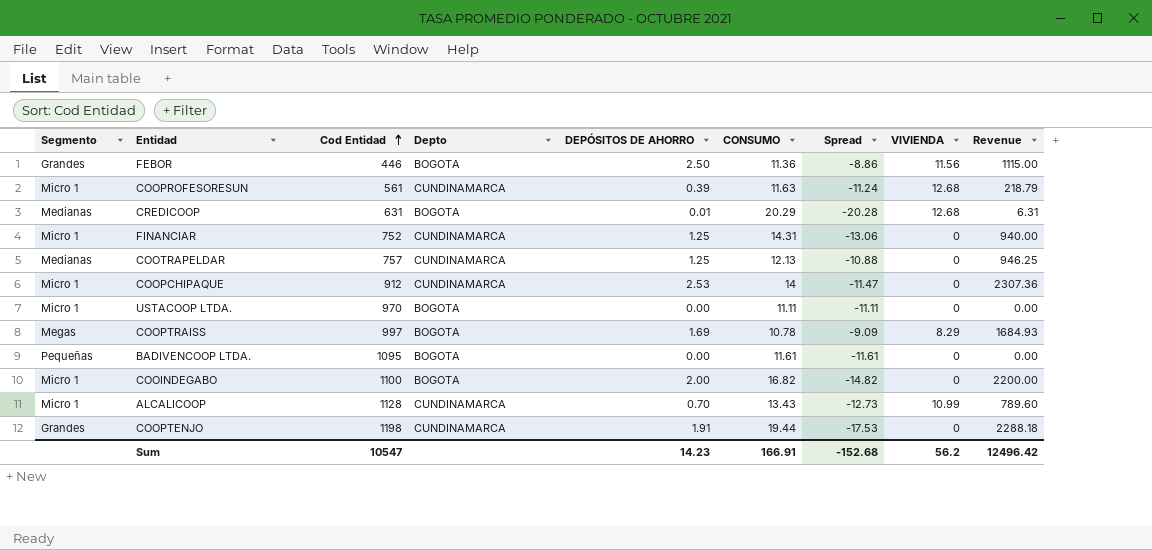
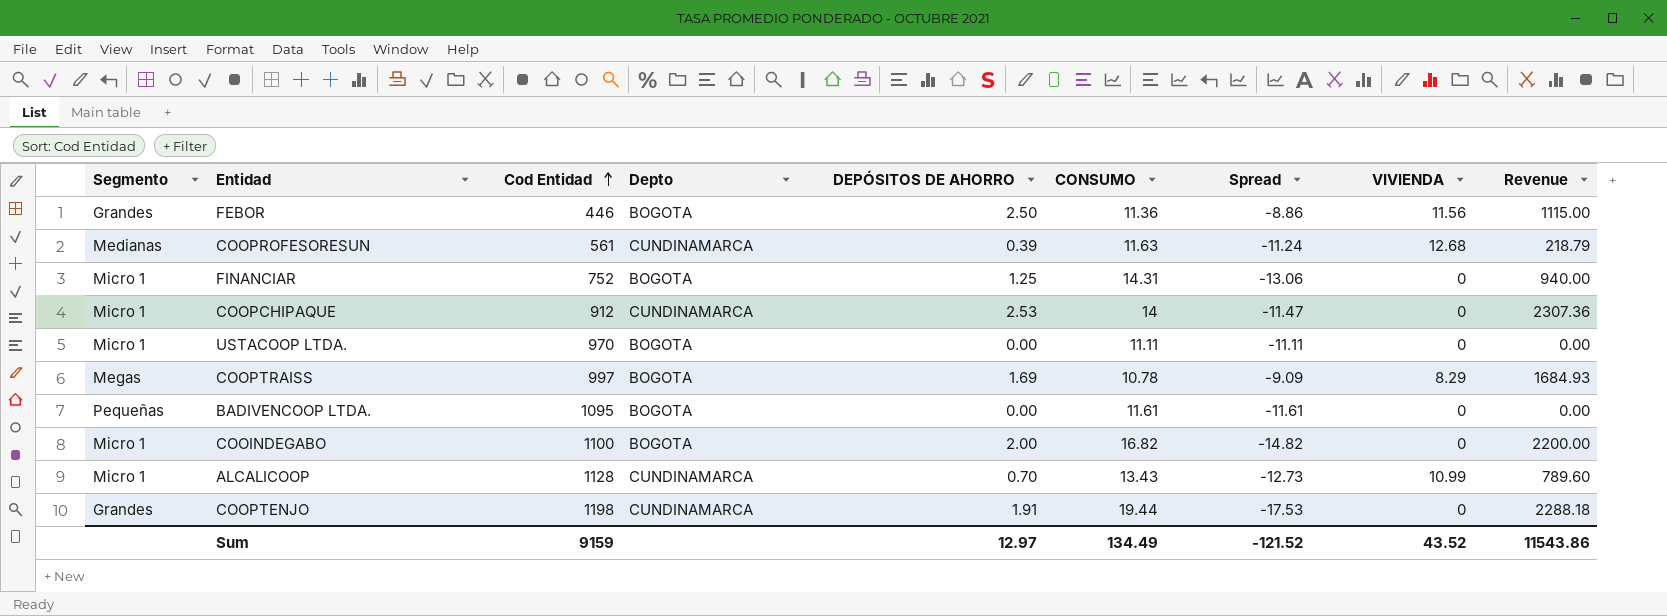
row CREDICOOP: Medianas | 631 | BOGOTA | 0.01 | 20.29 | -20.28 | 12.68 | 6.31 -> none
row COOTRAPELDAR: Medianas | 757 | CUNDINAMARCA | 1.25 | 12.13 | -10.88 | 0 | 946.25 -> none
COOPROFESORESUN | Segmento: Micro 1 -> Medianas
FINANCIAR | Depto: CUNDINAMARCA -> BOGOTA
Sum | Cod Entidad: 10547 -> 9159
Sum | DEPÓSITOS DE AHORRO: 14.23 -> 12.97
Sum | CONSUMO: 166.91 -> 134.49
Sum | Spread: -152.68 -> -121.52
Sum | VIVIENDA: 56.2 -> 43.52
Sum | Revenue: 12496.42 -> 11543.86

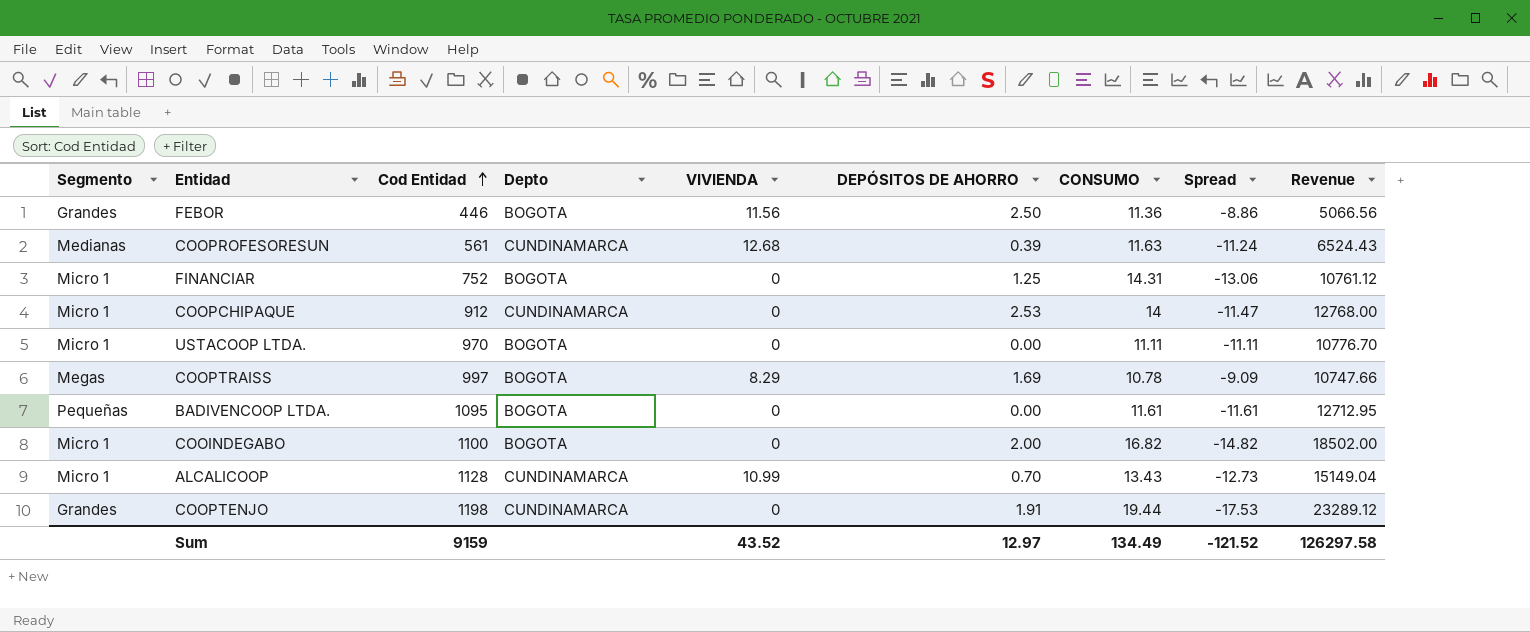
column VIVIENDA | position: 8 -> 5
column Revenue | formula: [Cod Entidad] * [DEPÓSITOS DE AHORRO] -> [Cod Entidad] * [CONSUMO]
Sum | Revenue: 11543.86 -> 126297.58

